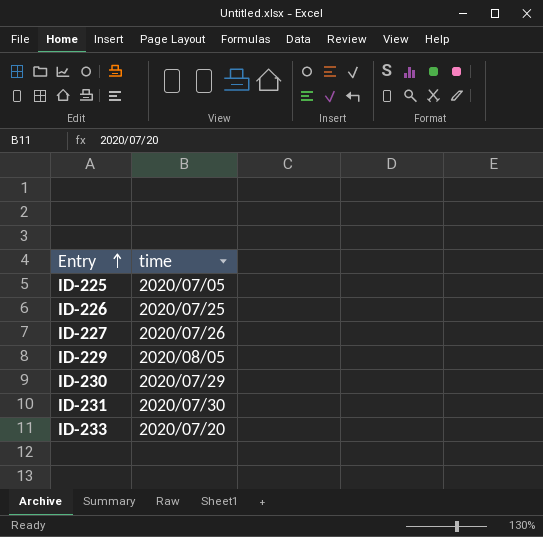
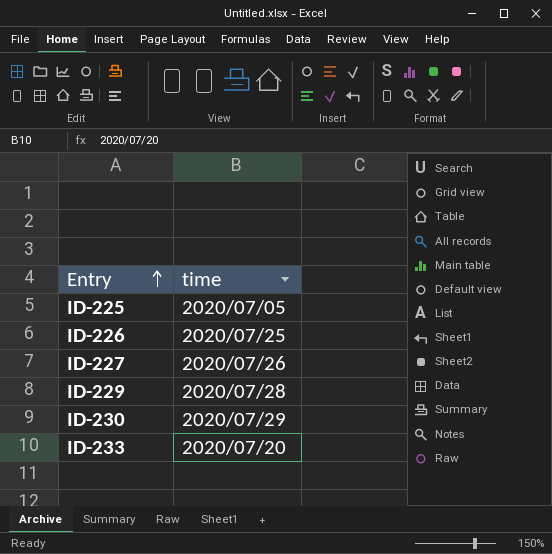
row ID-231: 2020/07/30 -> none
ID-229 | time: 2020/08/05 -> 2020/07/28

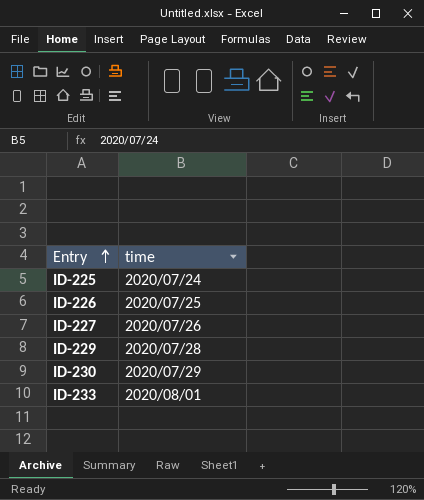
ID-225 | time: 2020/07/05 -> 2020/07/24
ID-233 | time: 2020/07/20 -> 2020/08/01

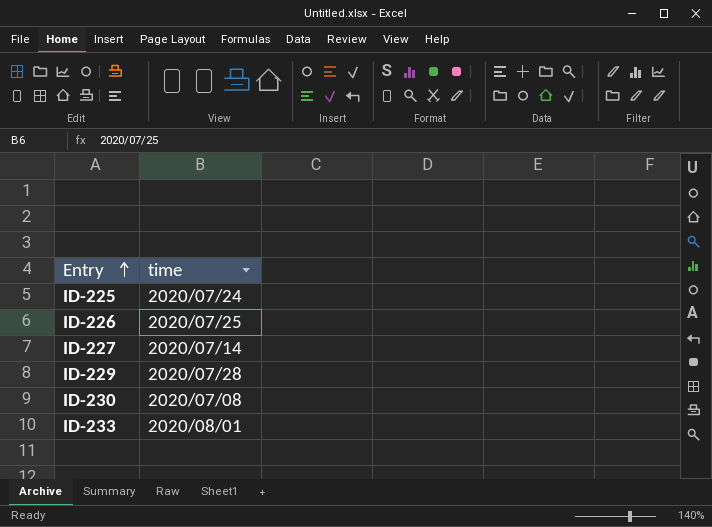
ID-227 | time: 2020/07/26 -> 2020/07/14
ID-230 | time: 2020/07/29 -> 2020/07/08

